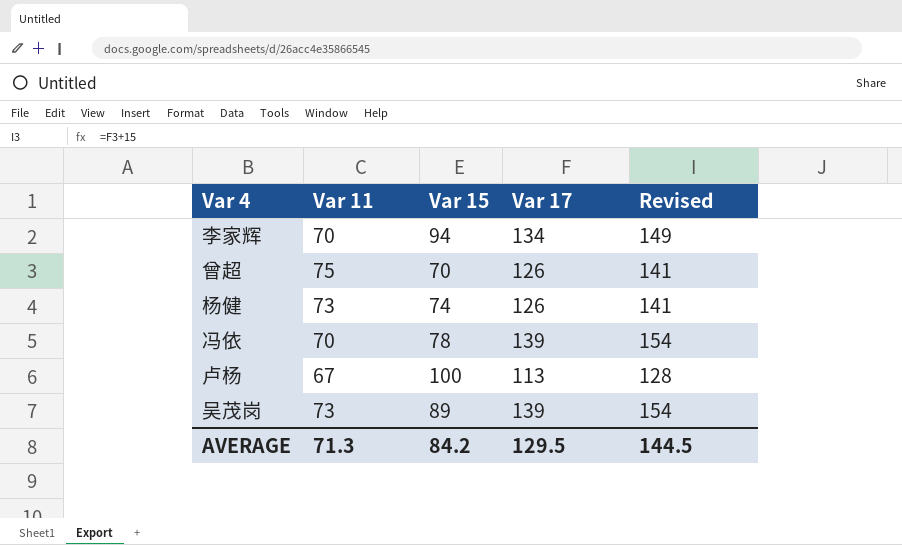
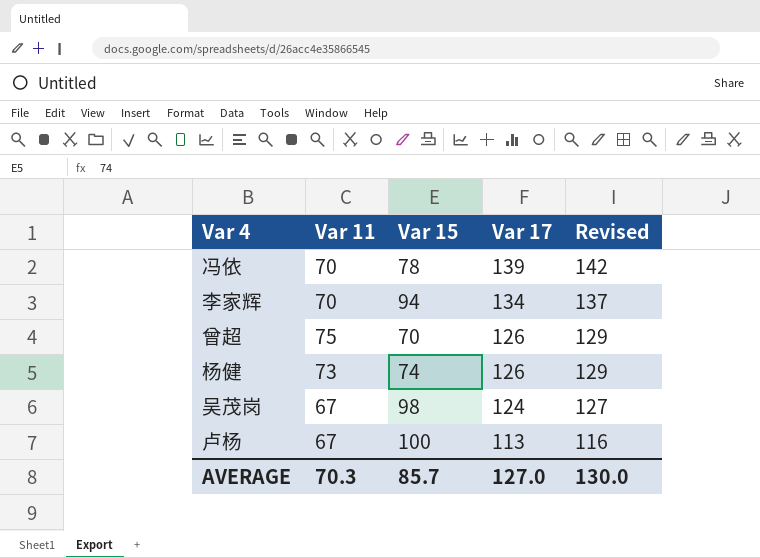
row order: none -> Var 17 descending
column Revised | formula: [Var 17] + 15 -> [Var 17] + 3
吴茂岗 | Var 11: 73 -> 67
吴茂岗 | Var 15: 89 -> 98
吴茂岗 | Var 17: 139 -> 124
AVERAGE | Var 11: 71.3 -> 70.3
AVERAGE | Var 15: 84.2 -> 85.7
AVERAGE | Var 17: 129.5 -> 127.0
AVERAGE | Revised: 144.5 -> 130.0

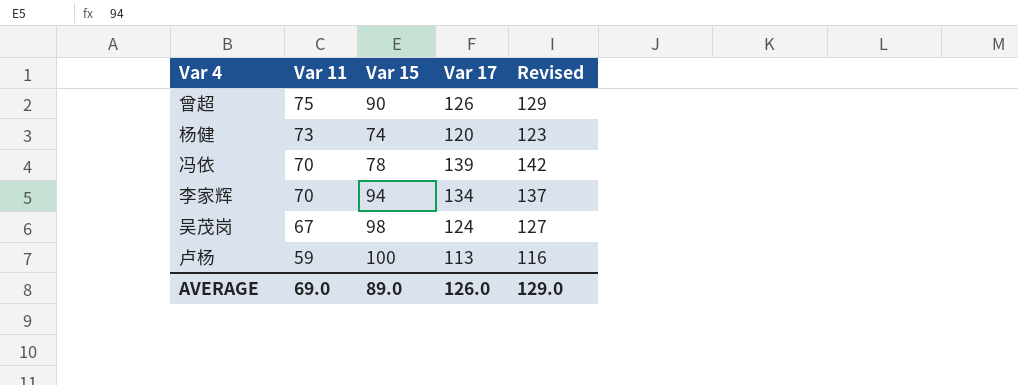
row order: Var 17 descending -> Var 11 descending
曾超 | Var 15: 70 -> 90
杨健 | Var 17: 126 -> 120
杨健 | Revised: 129 -> 123
卢杨 | Var 11: 67 -> 59
AVERAGE | Var 11: 70.3 -> 69.0
AVERAGE | Var 15: 85.7 -> 89.0
AVERAGE | Var 17: 127.0 -> 126.0
AVERAGE | Revised: 130.0 -> 129.0

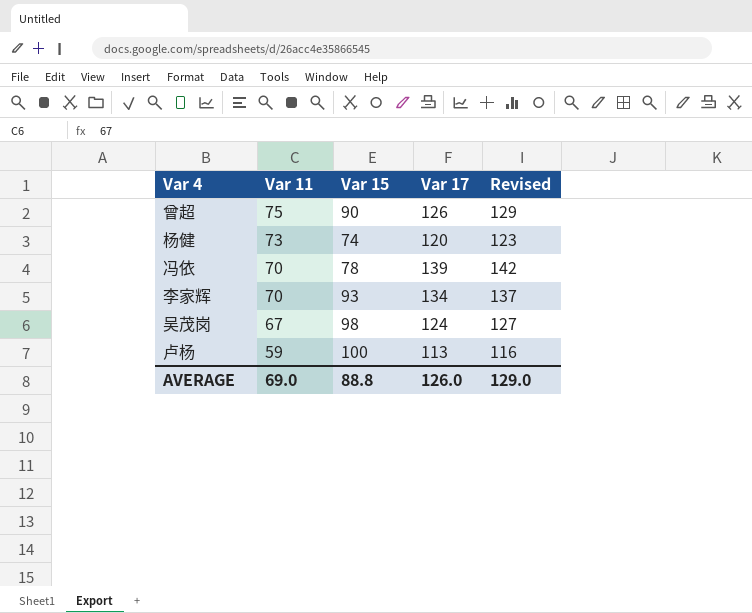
李家辉 | Var 15: 94 -> 93
AVERAGE | Var 15: 89.0 -> 88.8

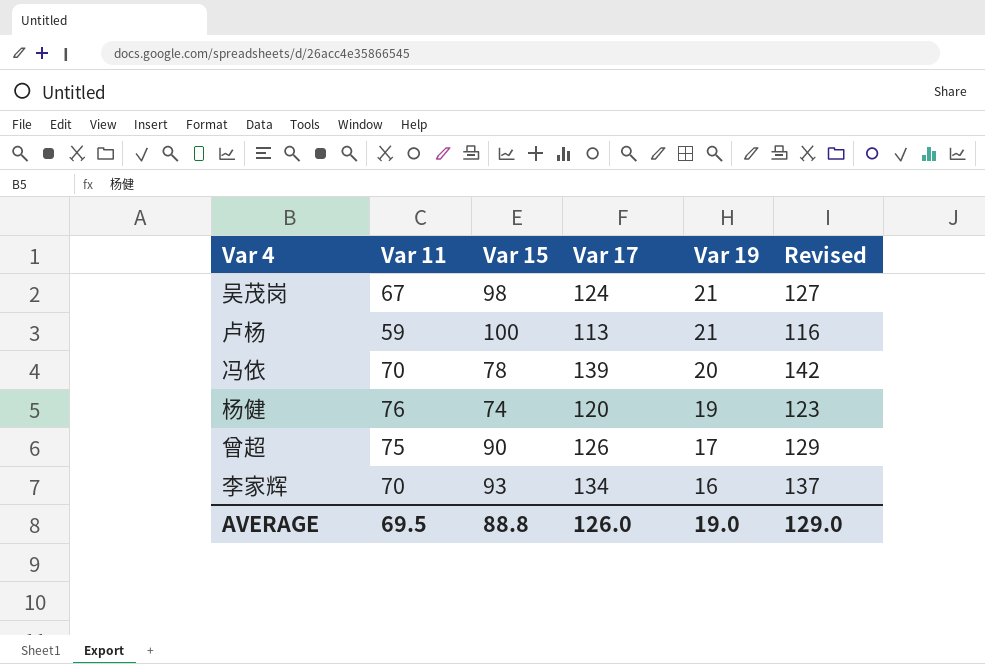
row order: Var 11 descending -> Var 19 descending
column Var 19 | position: none -> 5
杨健 | Var 11: 73 -> 76
AVERAGE | Var 11: 69.0 -> 69.5

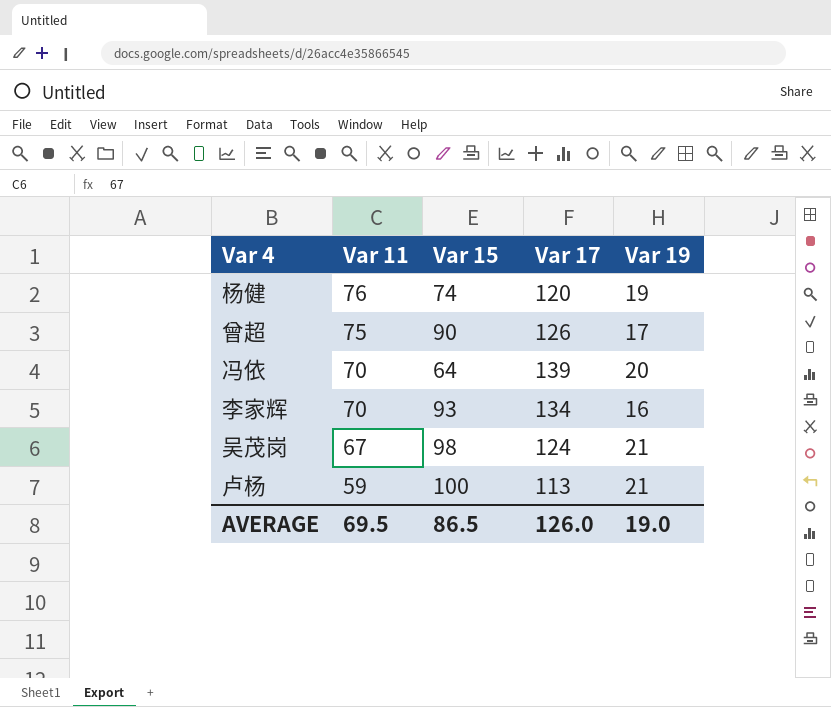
row order: Var 19 descending -> Var 11 descending
column Revised | formula: [Var 17] + 3 -> none
冯依 | Var 15: 78 -> 64
AVERAGE | Var 15: 88.8 -> 86.5

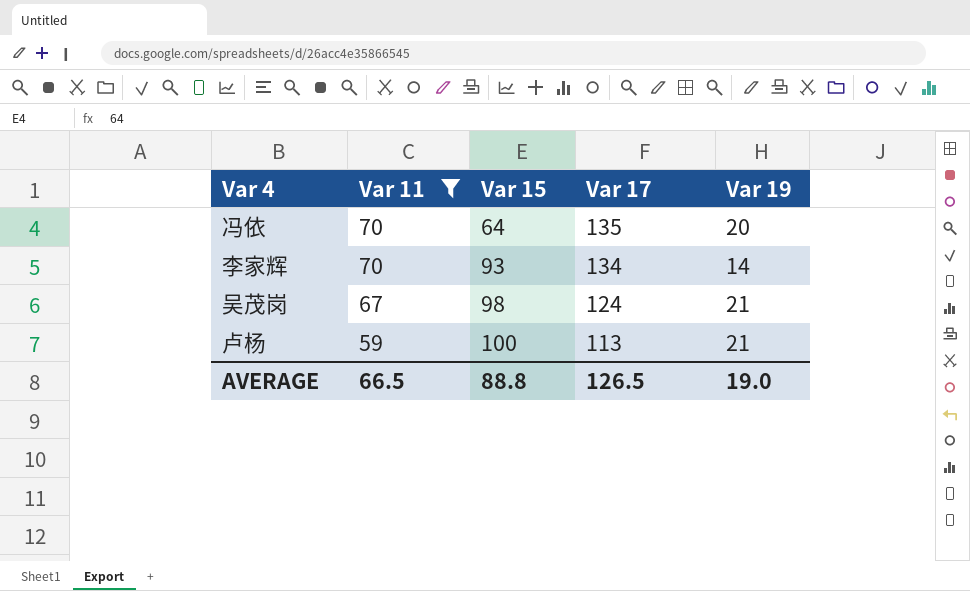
filter: none -> Var 11 <= 70
冯依 | Var 17: 139 -> 135
李家辉 | Var 19: 16 -> 14
AVERAGE | Var 11: 69.5 -> 66.5
AVERAGE | Var 15: 86.5 -> 88.8
AVERAGE | Var 17: 126.0 -> 126.5

